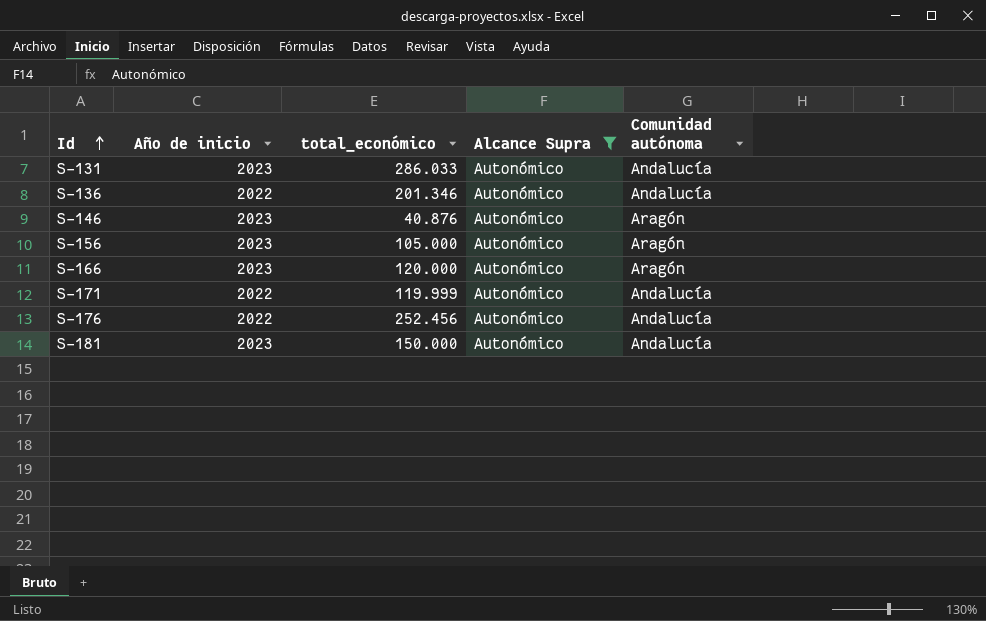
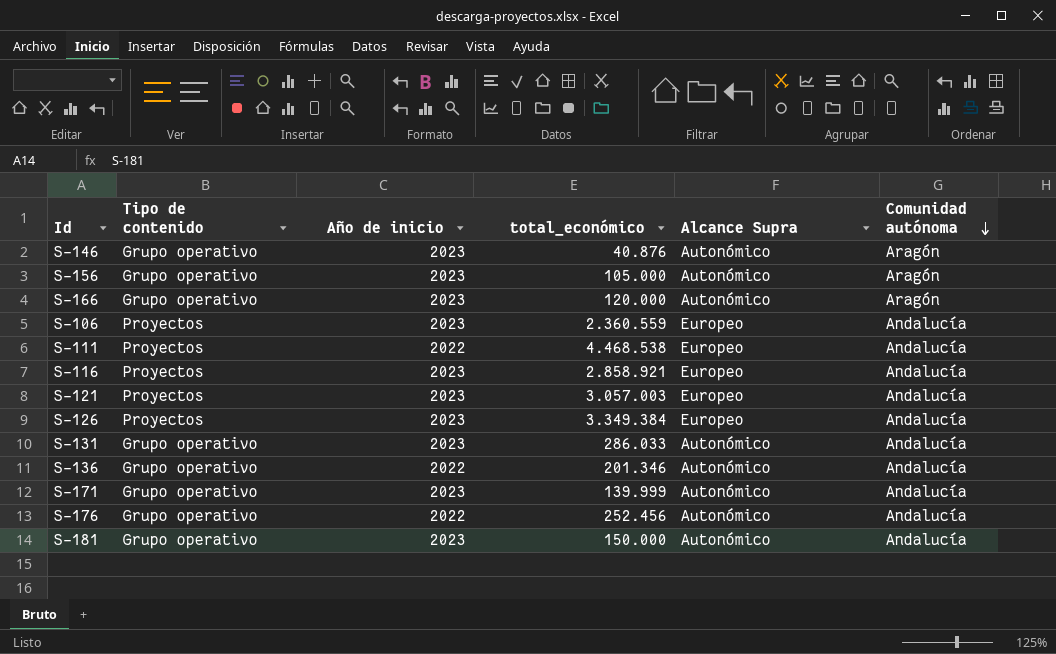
filter: Alcance Supra = Autonómico -> none
row order: Id ascending -> Comunidad autónoma descending
column Tipo de contenido | position: none -> 2
S-171 | Año de inicio: 2022 -> 2023
S-171 | total_económico: 119.999 -> 139.999

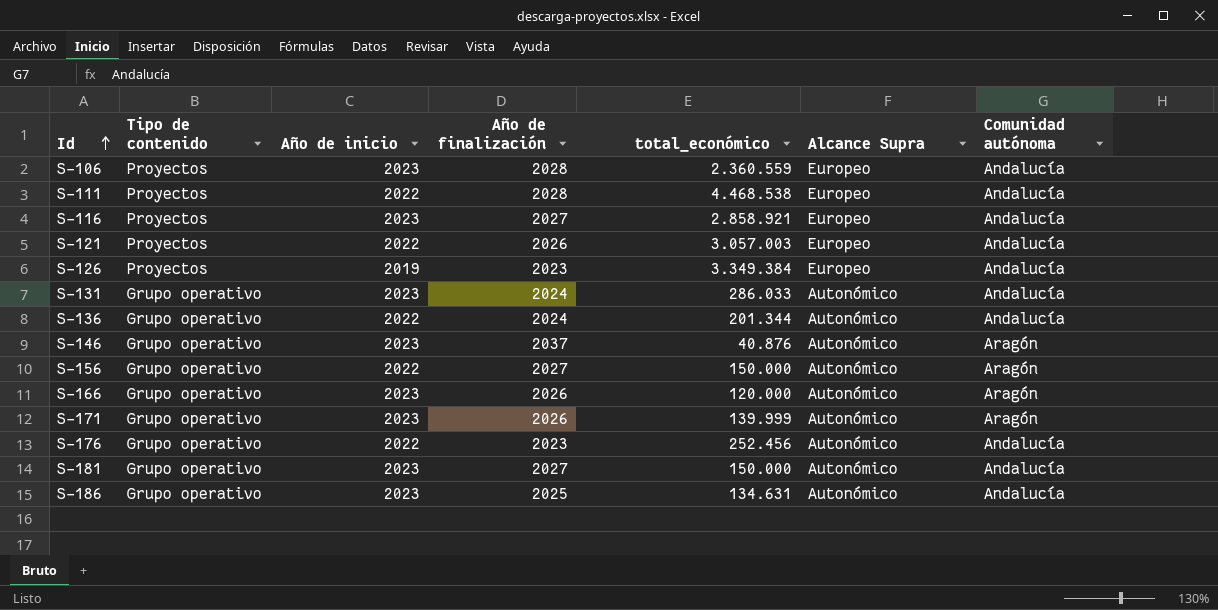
row order: Comunidad autónoma descending -> Id ascending
column Año de finalización | position: none -> 4
S-121 | Año de inicio: 2023 -> 2022
S-126 | Año de inicio: 2023 -> 2019
S-136 | total_económico: 201.346 -> 201.344
S-156 | Año de inicio: 2023 -> 2022
S-156 | total_económico: 105.000 -> 150.000
S-171 | Comunidad autónoma: Andalucía -> Aragón
row S-186: none -> Grupo operativo | 2023 | 2025 | 134.631 | Autonómico | Andalucía

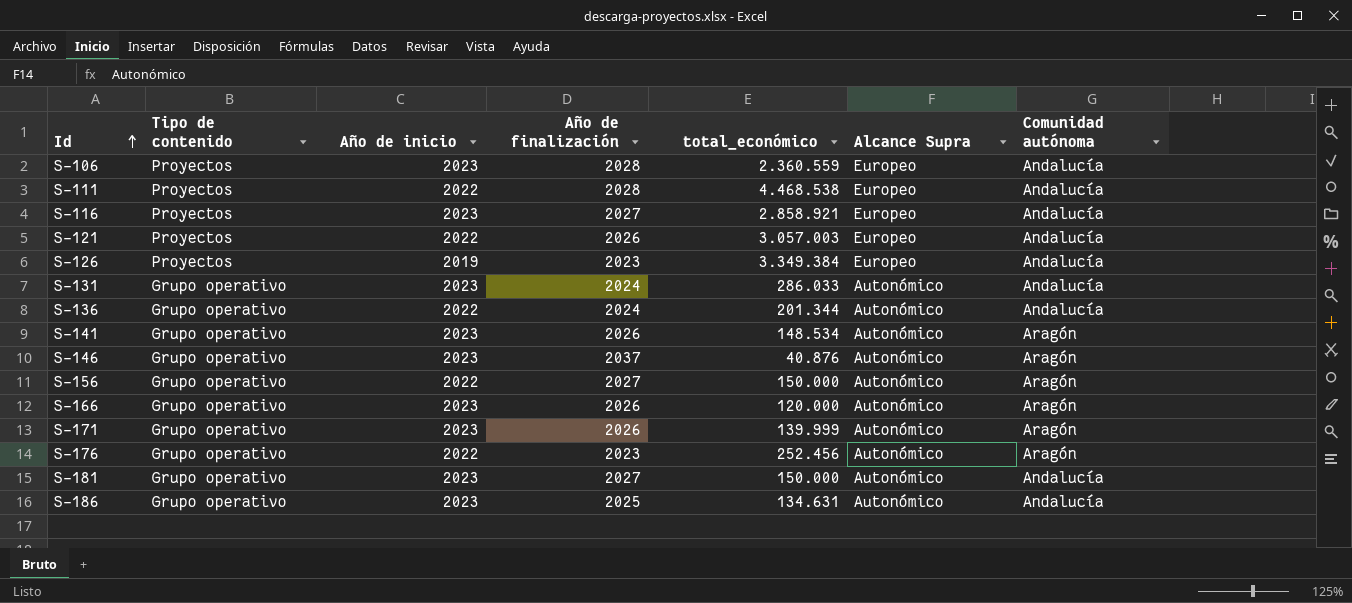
row S-141: none -> Grupo operativo | 2023 | 2026 | 148.534 | Autonómico | Aragón
S-176 | Comunidad autónoma: Andalucía -> Aragón

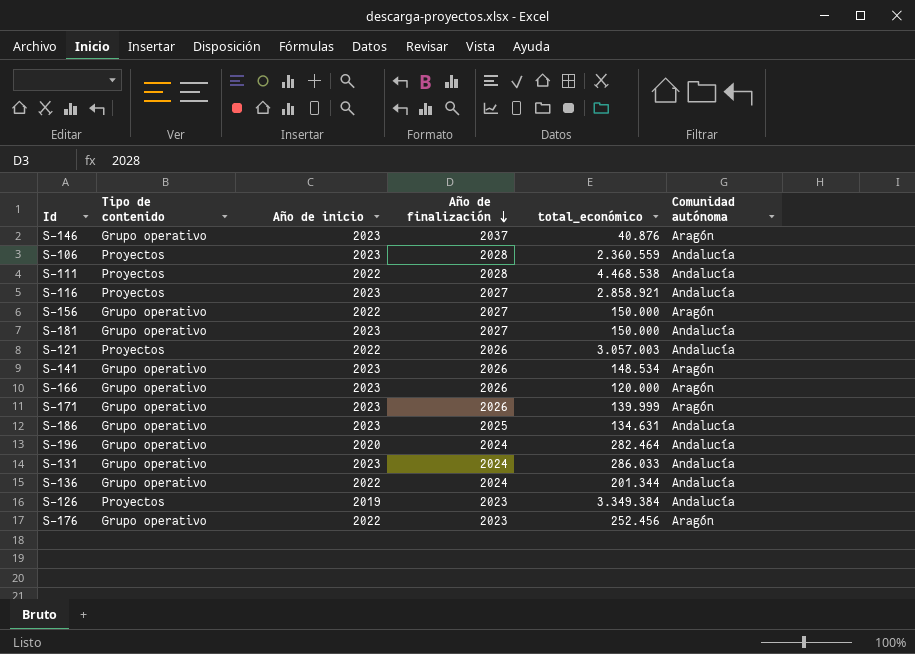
row order: Id ascending -> Año de finalización descending
column Alcance Supra | position: 6 -> none
row S-196: none -> Grupo operativo | 2020 | 2024 | 282.464 | Andalucía

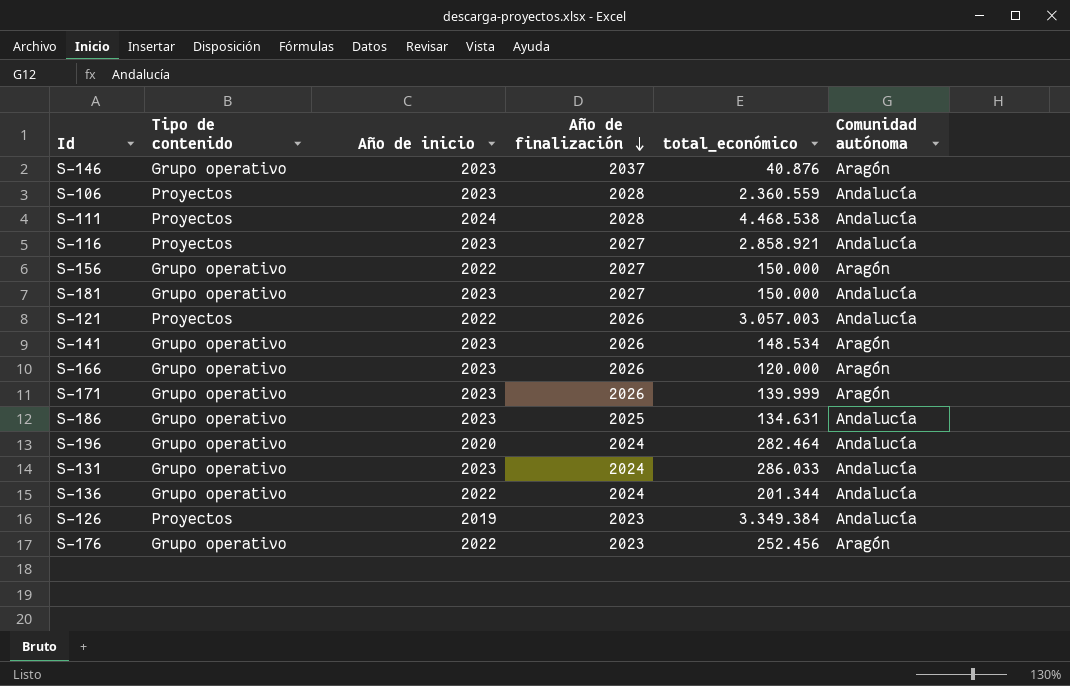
S-111 | Año de inicio: 2022 -> 2024

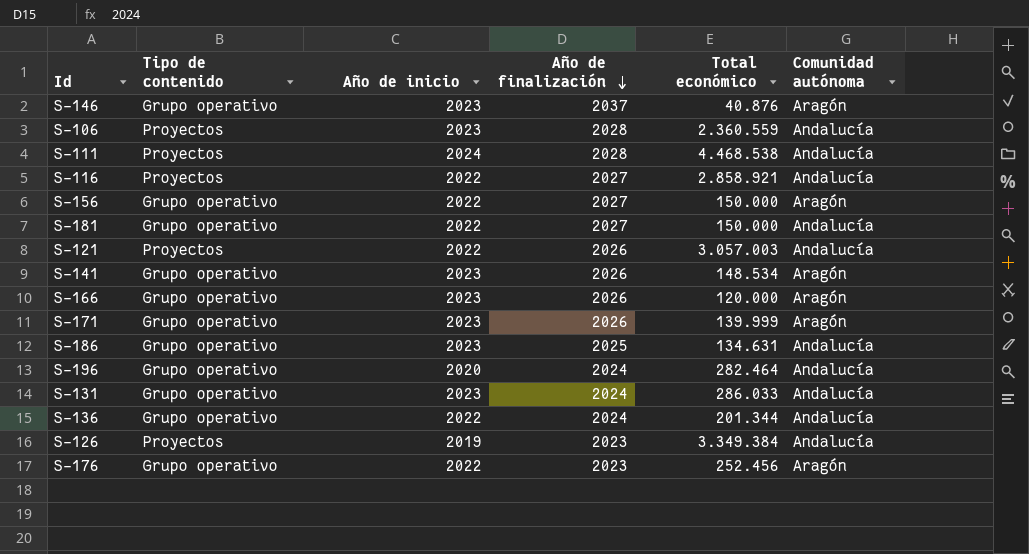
column name: total_económico -> Total económico
S-116 | Año de inicio: 2023 -> 2022
S-181 | Año de inicio: 2023 -> 2022

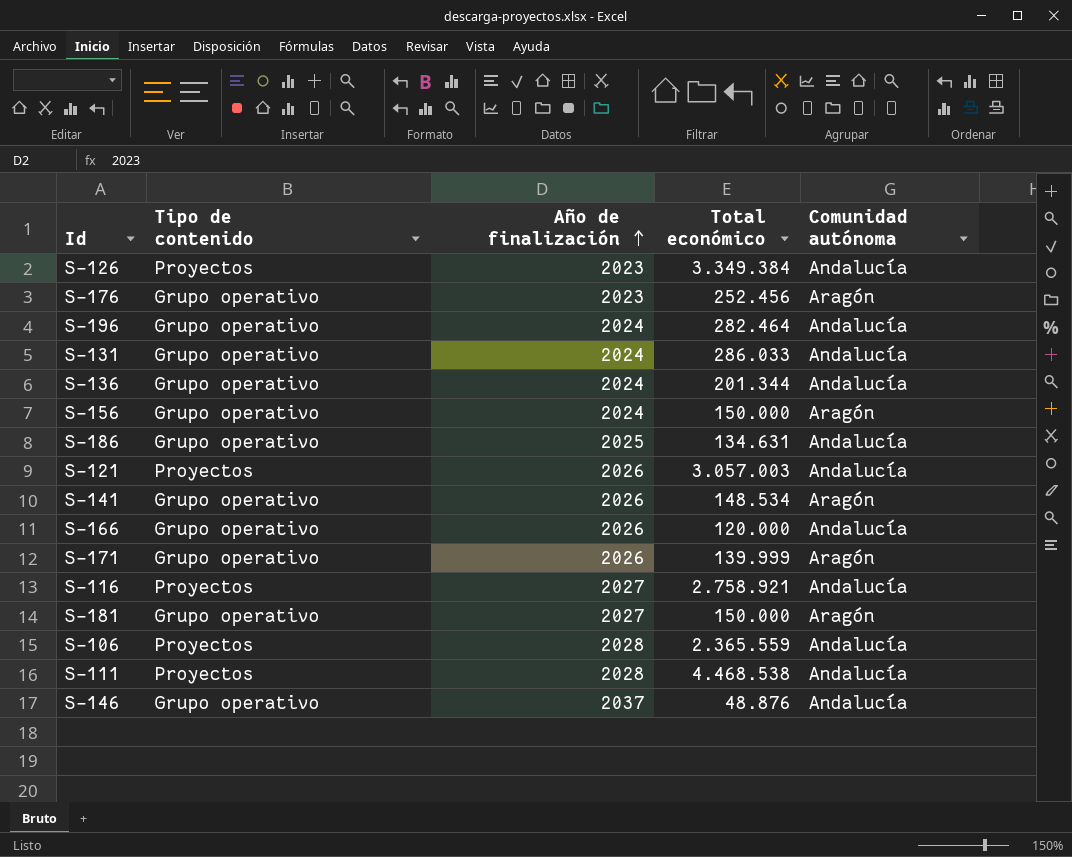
row order: Año de finalización descending -> Año de finalización ascending
column Año de inicio | position: 3 -> none
S-156 | Año de finalización: 2027 -> 2024
S-166 | Comunidad autónoma: Aragón -> Andalucía
S-116 | Total económico: 2.858.921 -> 2.758.921
S-181 | Comunidad autónoma: Andalucía -> Aragón
S-106 | Total económico: 2.360.559 -> 2.365.559
S-146 | Total económico: 40.876 -> 48.876
S-146 | Comunidad autónoma: Aragón -> Andalucía

